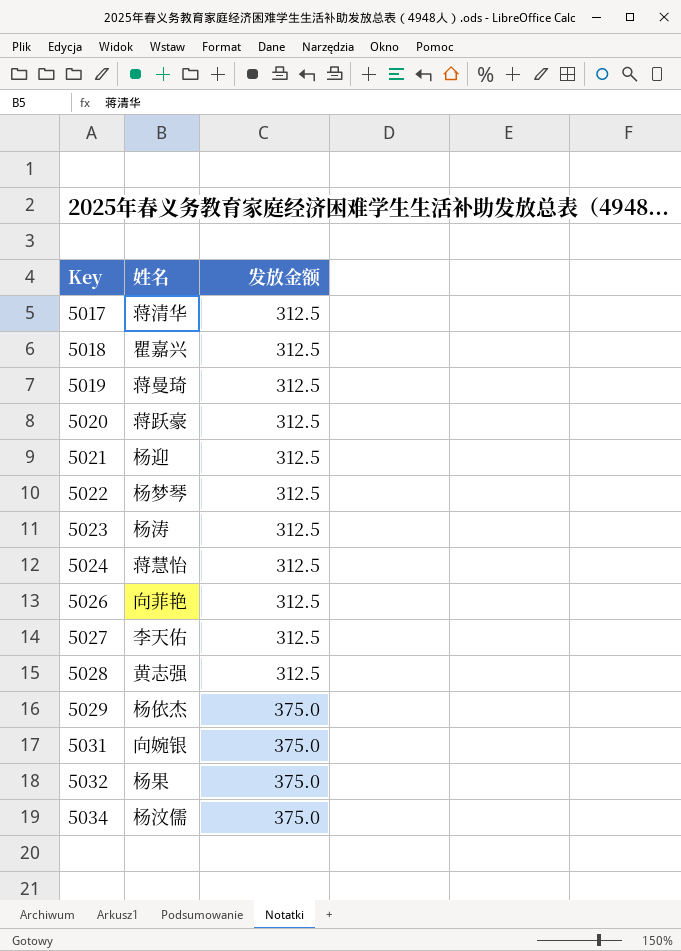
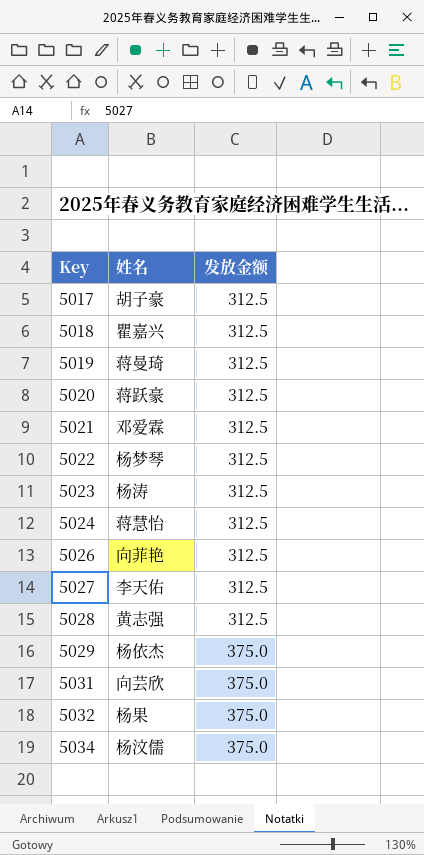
5017 | 姓名: 蒋清华 -> 胡子豪
5021 | 姓名: 杨迎 -> 邓爱霖
5031 | 姓名: 向婉银 -> 向芸欣

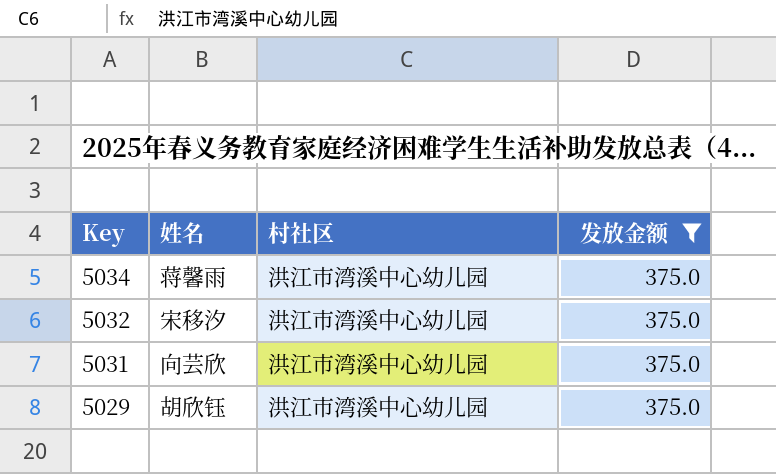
filter: none -> 发放金额 = 375.0
row order: Key ascending -> Key descending
column 村社区 | position: none -> 3
5034 | 姓名: 杨汶儒 -> 蒋馨雨
5032 | 姓名: 杨果 -> 宋移汐
5029 | 姓名: 杨依杰 -> 胡欣钰

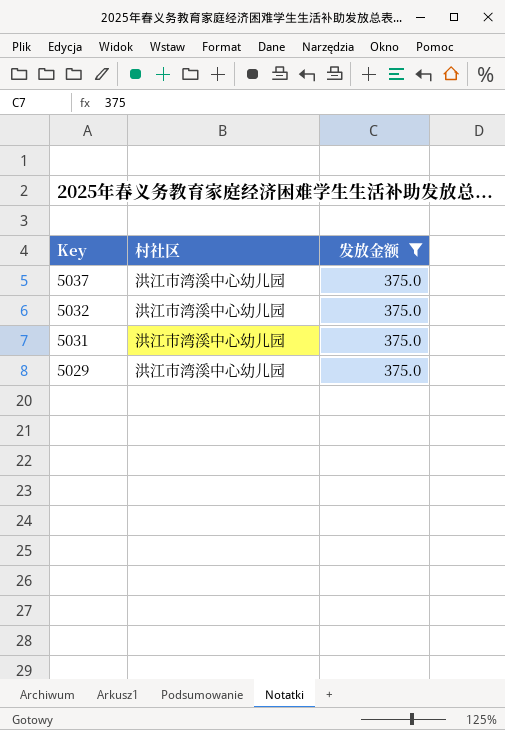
column 姓名 | position: 2 -> none
row 5034: 蒋馨雨 | 洪江市湾溪中心幼儿园 | 375.0 -> none
row 5037: none -> 洪江市湾溪中心幼儿园 | 375.0

